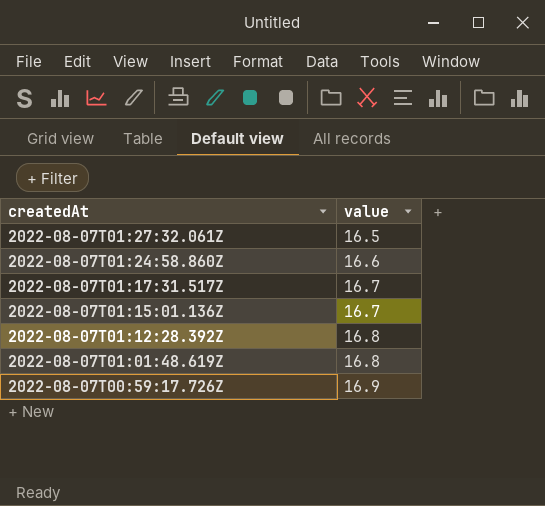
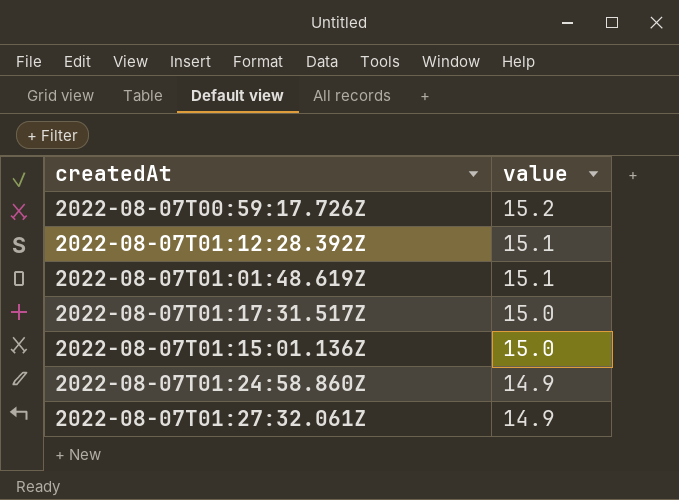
row order: createdAt descending -> value descending
2022-08-07T00:59:17.726Z | value: 16.9 -> 15.2
2022-08-07T01:12:28.392Z | value: 16.8 -> 15.1
2022-08-07T01:01:48.619Z | value: 16.8 -> 15.1
2022-08-07T01:17:31.517Z | value: 16.7 -> 15.0
2022-08-07T01:15:01.136Z | value: 16.7 -> 15.0
2022-08-07T01:24:58.860Z | value: 16.6 -> 14.9
2022-08-07T01:27:32.061Z | value: 16.5 -> 14.9

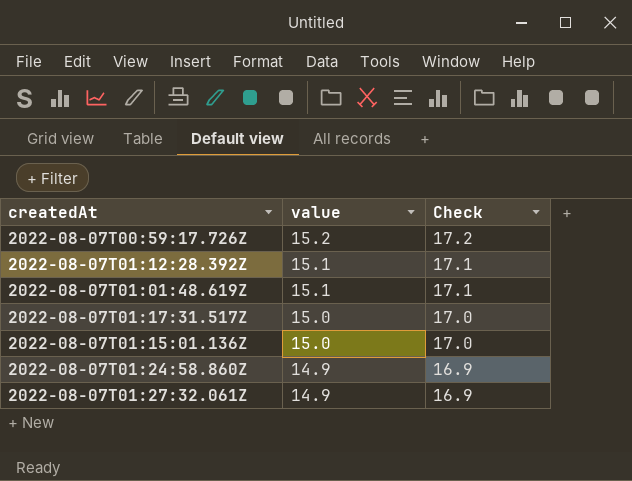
column Check | formula: none -> [value] + 2

